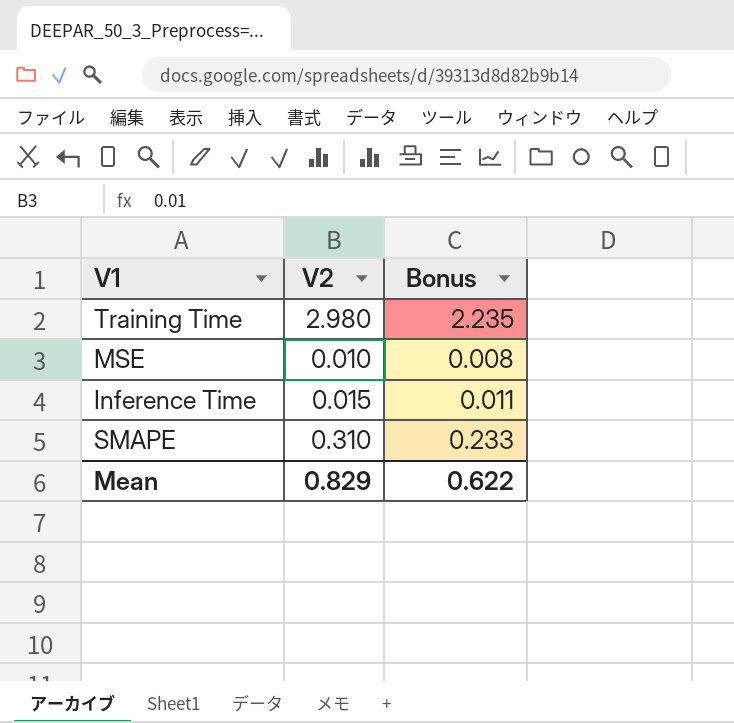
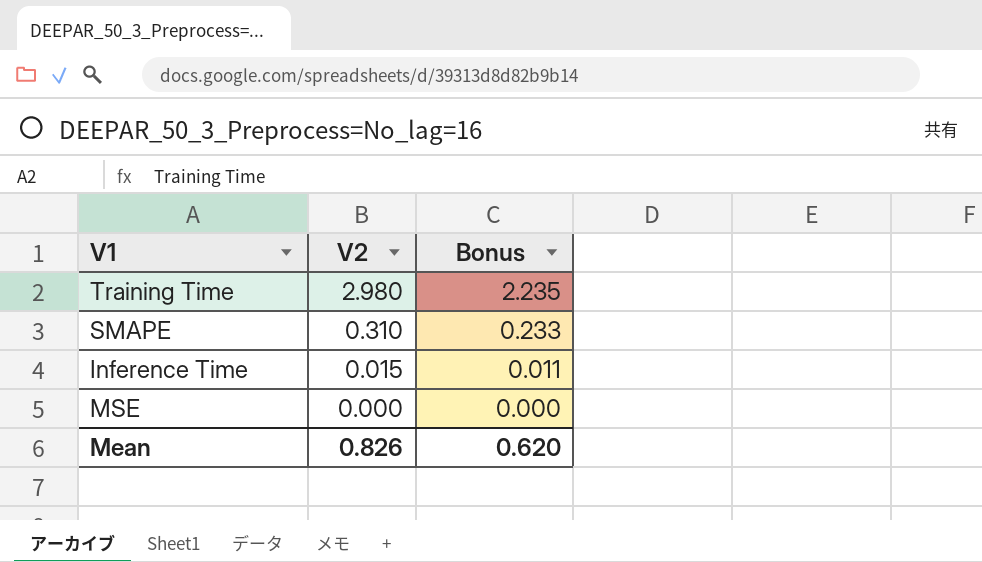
row order: none -> V2 descending
MSE | V2: 0.010 -> 0.000
MSE | Bonus: 0.008 -> 0.000
Mean | V2: 0.829 -> 0.826
Mean | Bonus: 0.622 -> 0.620

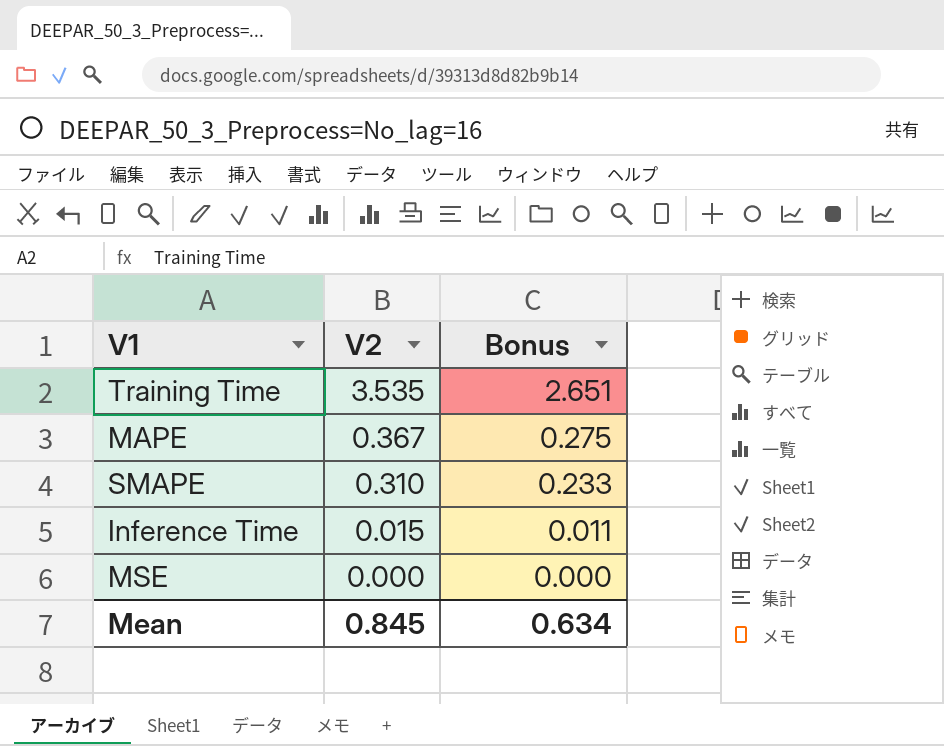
Training Time | V2: 2.980 -> 3.535
Training Time | Bonus: 2.235 -> 2.651
row MAPE: none -> 0.367 | 0.275
Mean | V2: 0.826 -> 0.845
Mean | Bonus: 0.620 -> 0.634

